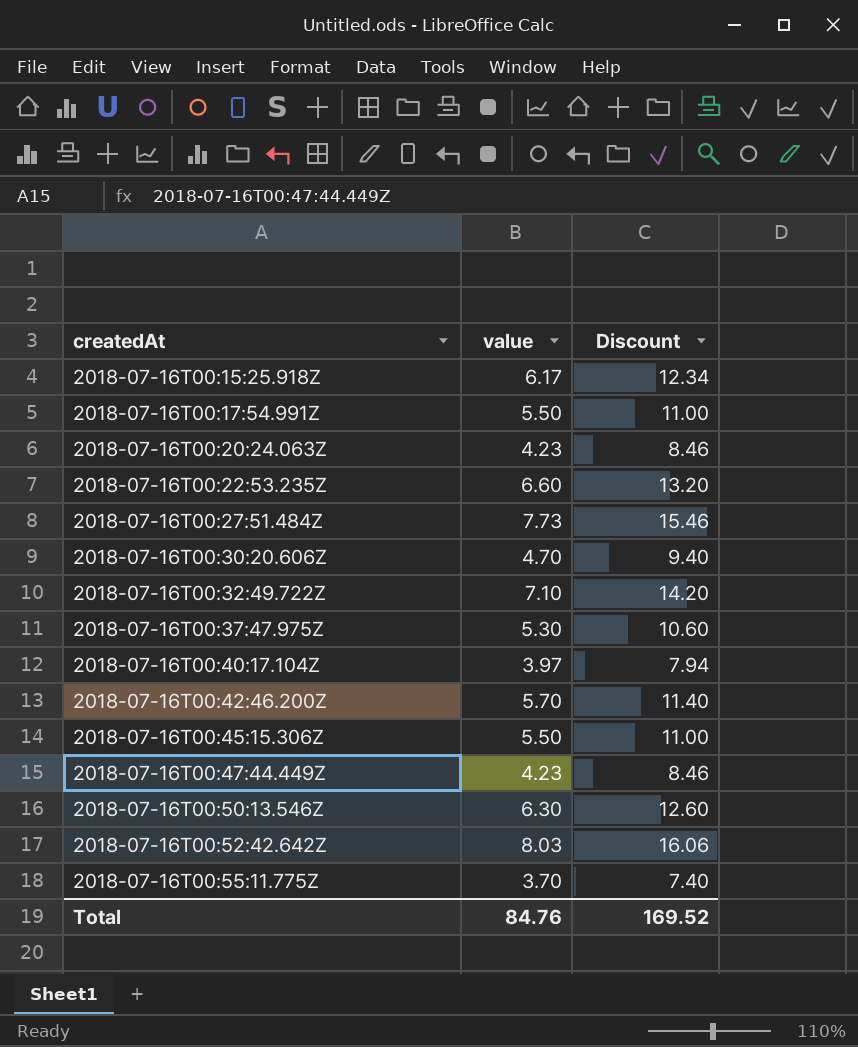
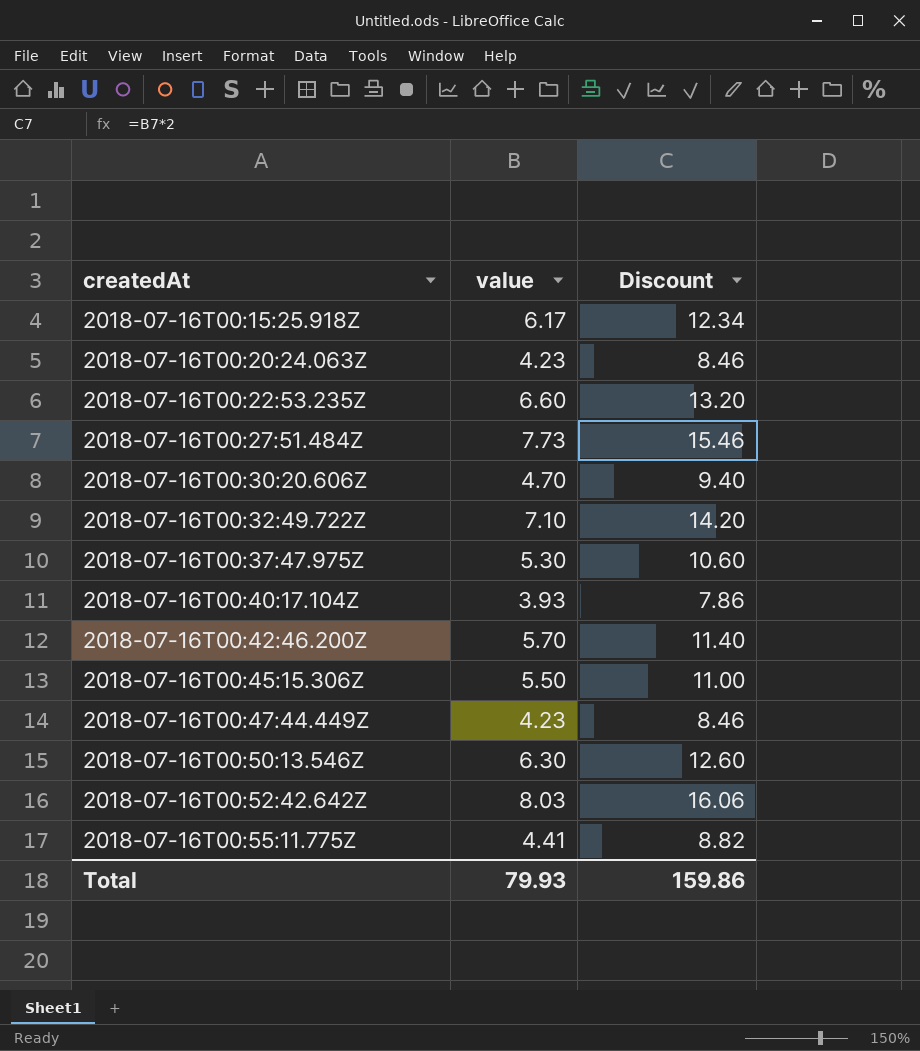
row 2018-07-16T00:17:54.991Z: 5.50 | 11.00 -> none
2018-07-16T00:40:17.104Z | value: 3.97 -> 3.93
2018-07-16T00:40:17.104Z | Discount: 7.94 -> 7.86
2018-07-16T00:55:11.775Z | value: 3.70 -> 4.41
2018-07-16T00:55:11.775Z | Discount: 7.40 -> 8.82
Total | value: 84.76 -> 79.93
Total | Discount: 169.52 -> 159.86

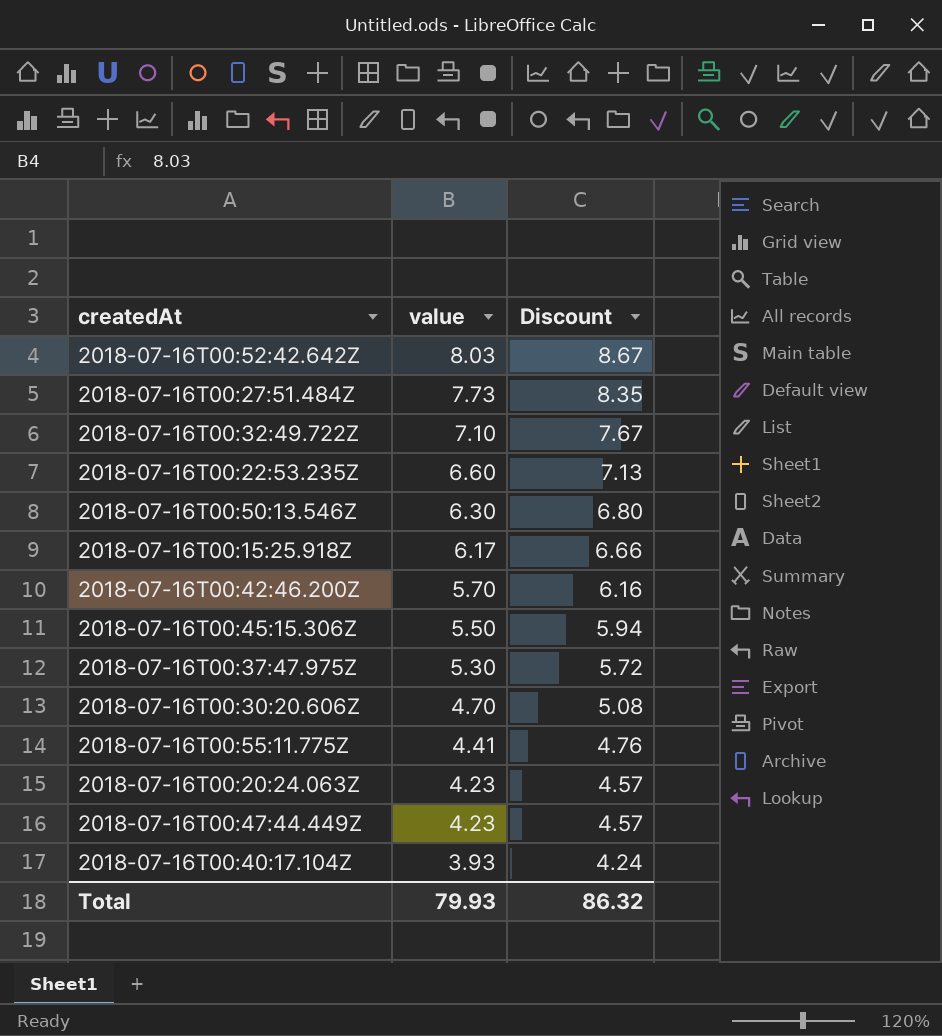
row order: createdAt ascending -> value descending
column Discount | formula: [value] * 2 -> [value] * 1.08
Total | Discount: 159.86 -> 86.32

